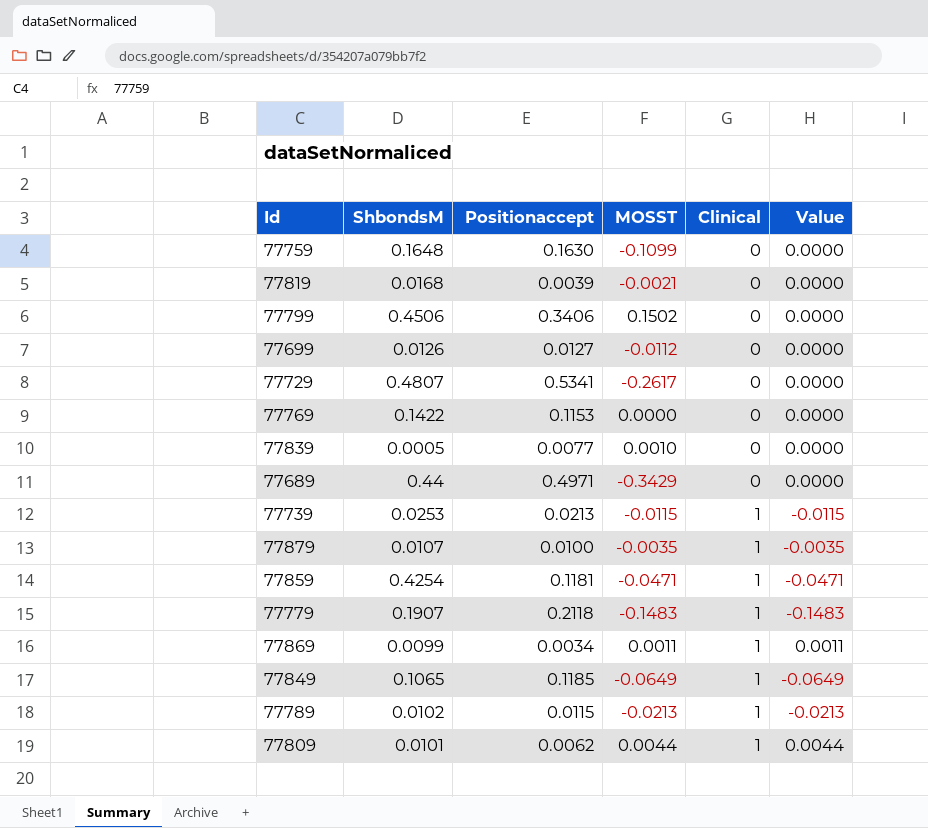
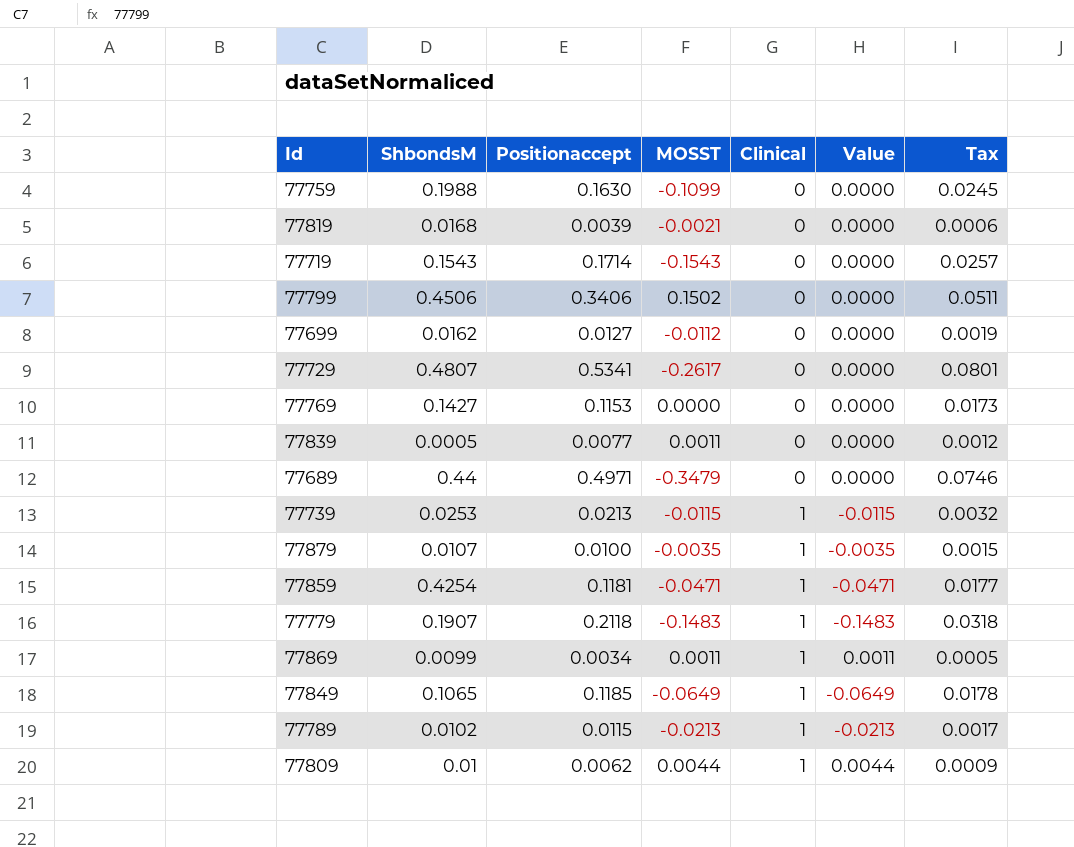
column Tax | formula: none -> [Positionaccept] * 0.15
77759 | ShbondsM: 0.1648 -> 0.1988
row 77719: none -> 0.1543 | 0.1714 | -0.1543 | 0 | 0.0000 | 0.0257
77699 | ShbondsM: 0.0126 -> 0.0162
77769 | ShbondsM: 0.1422 -> 0.1427
77839 | MOSST: 0.0010 -> 0.0011
77689 | MOSST: -0.3429 -> -0.3479
77809 | ShbondsM: 0.0101 -> 0.01

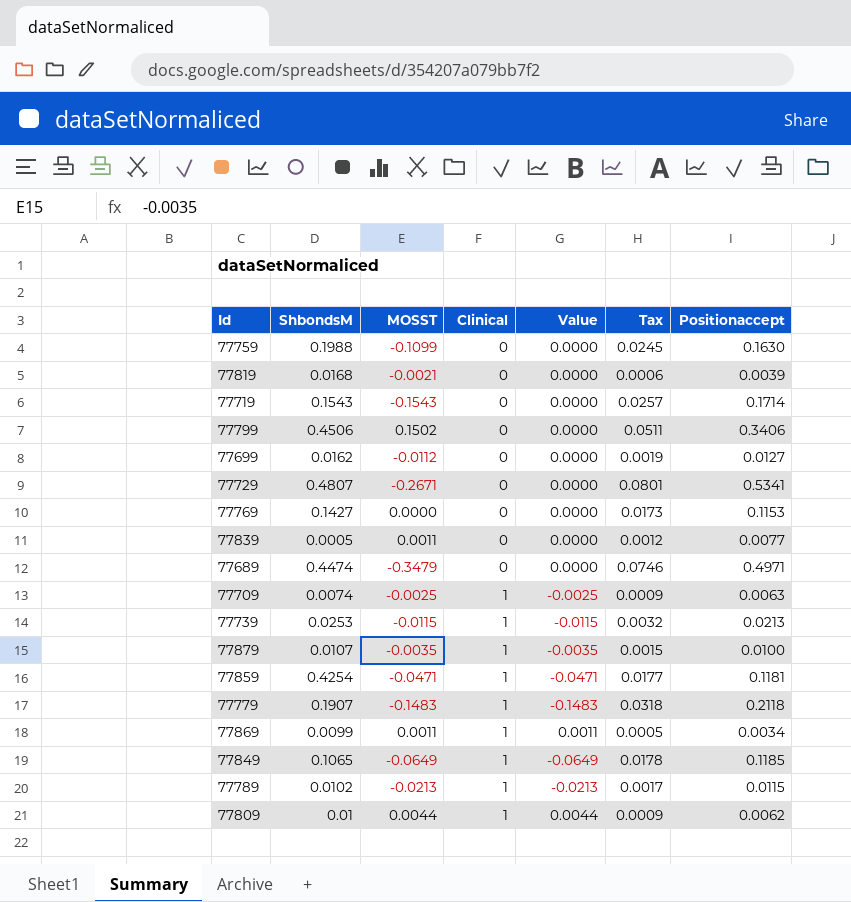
column Positionaccept | position: 3 -> 7
77729 | MOSST: -0.2617 -> -0.2671
77689 | ShbondsM: 0.44 -> 0.4474
row 77709: none -> 0.0074 | -0.0025 | 1 | -0.0025 | 0.0009 | 0.0063

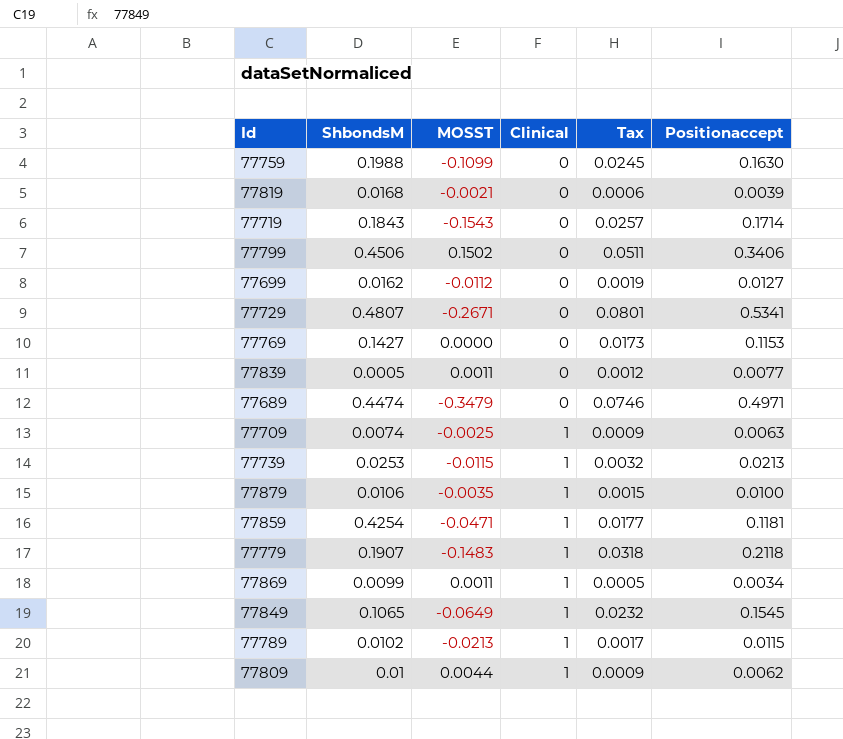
column Value | formula: [MOSST] * [Clinical] -> none
77719 | ShbondsM: 0.1543 -> 0.1843
77879 | ShbondsM: 0.0107 -> 0.0106
77849 | Tax: 0.0178 -> 0.0232
77849 | Positionaccept: 0.1185 -> 0.1545

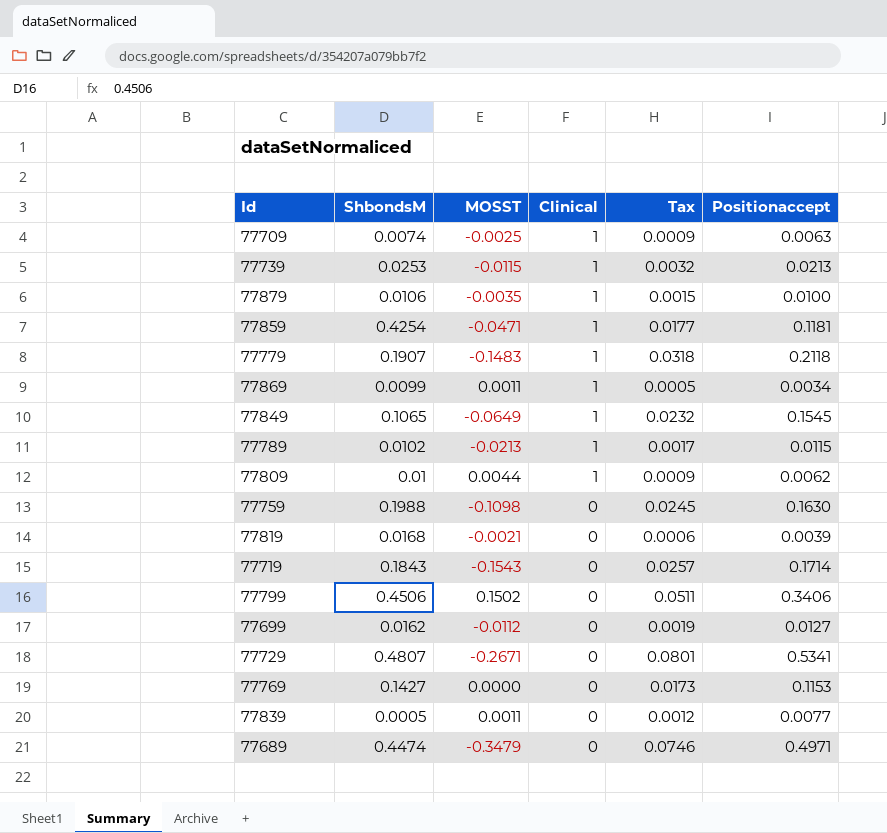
row order: Clinical ascending -> Clinical descending
77759 | MOSST: -0.1099 -> -0.1098

